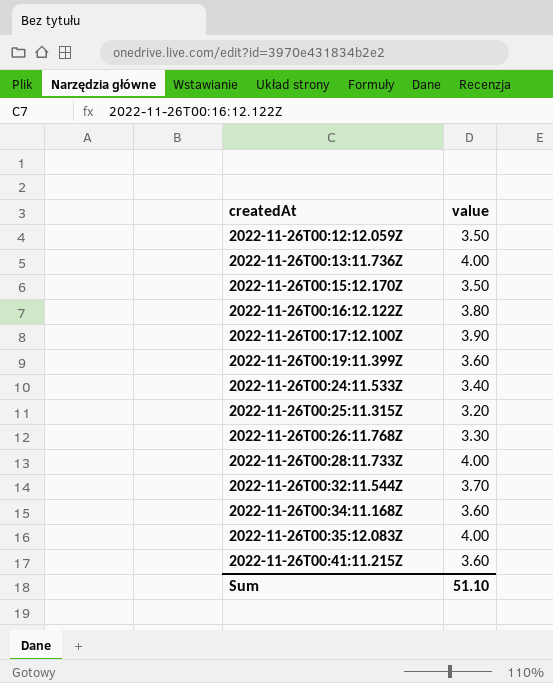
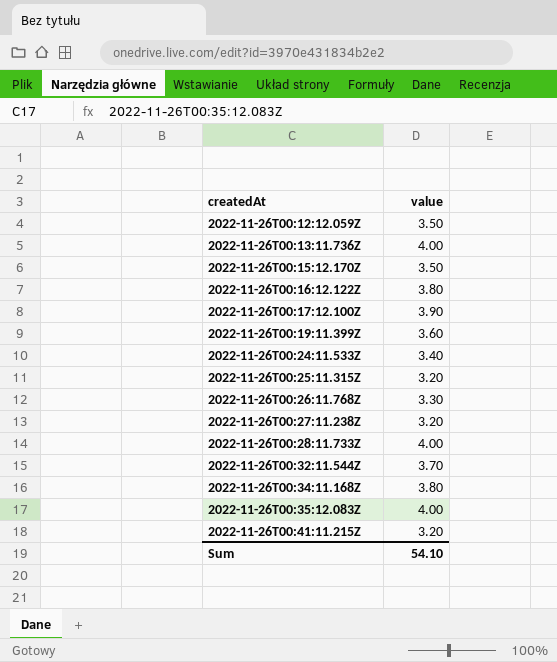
row 2022-11-26T00:27:11.238Z: none -> 3.20
2022-11-26T00:34:11.168Z | value: 3.60 -> 3.80
2022-11-26T00:41:11.215Z | value: 3.60 -> 3.20
Sum | value: 51.10 -> 54.10

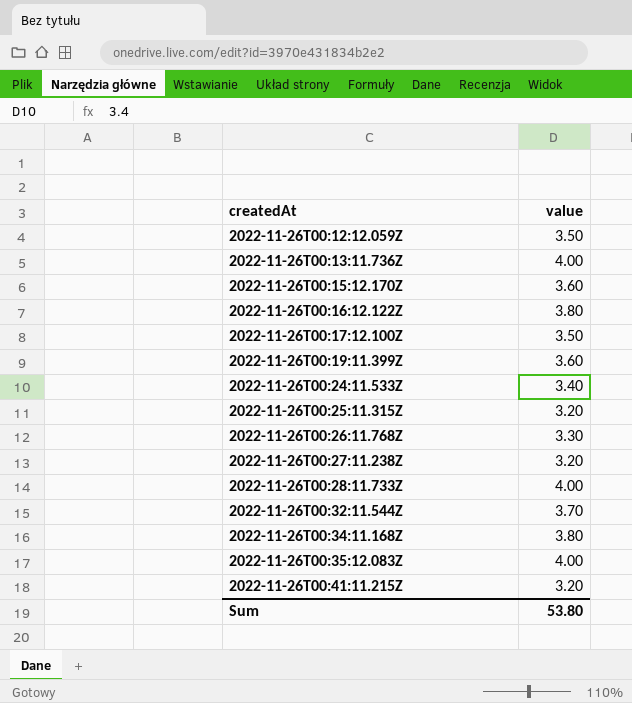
2022-11-26T00:15:12.170Z | value: 3.50 -> 3.60
2022-11-26T00:17:12.100Z | value: 3.90 -> 3.50
Sum | value: 54.10 -> 53.80

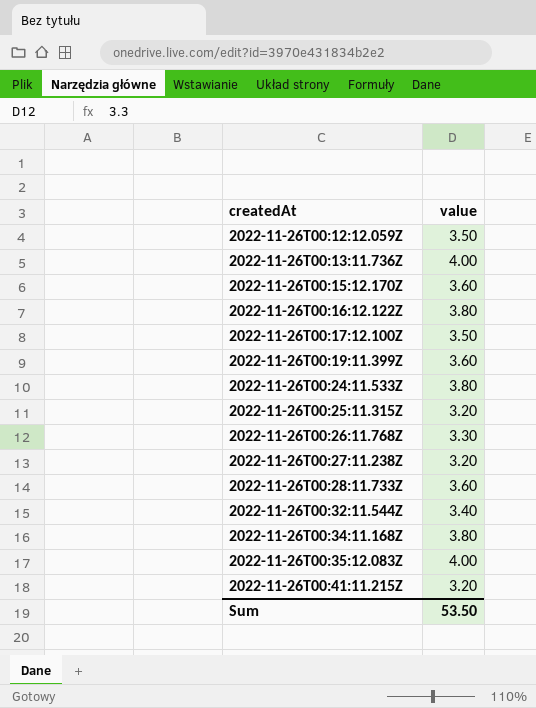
2022-11-26T00:24:11.533Z | value: 3.40 -> 3.80
2022-11-26T00:28:11.733Z | value: 4.00 -> 3.60
2022-11-26T00:32:11.544Z | value: 3.70 -> 3.40
Sum | value: 53.80 -> 53.50

